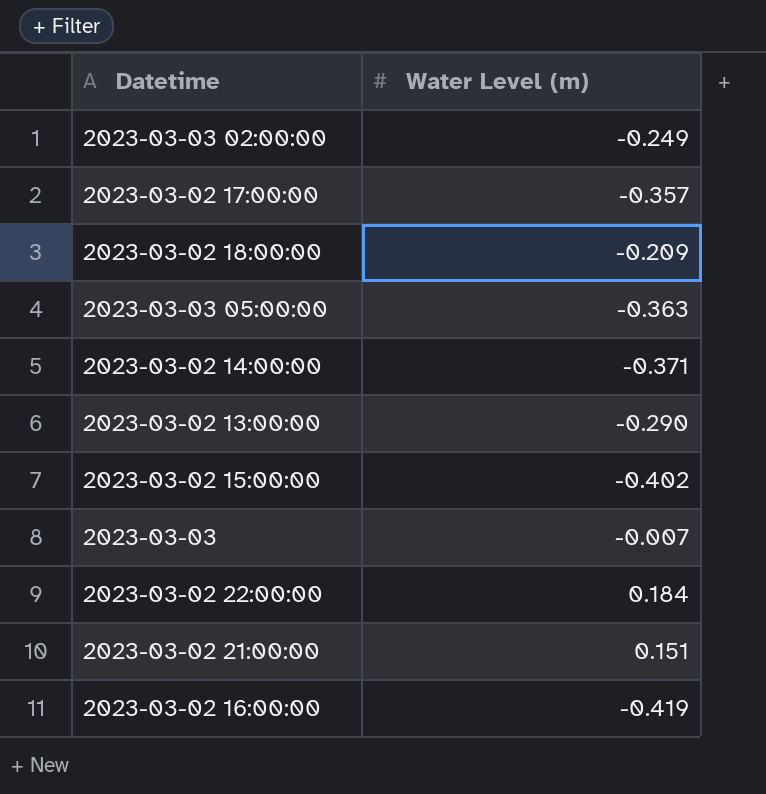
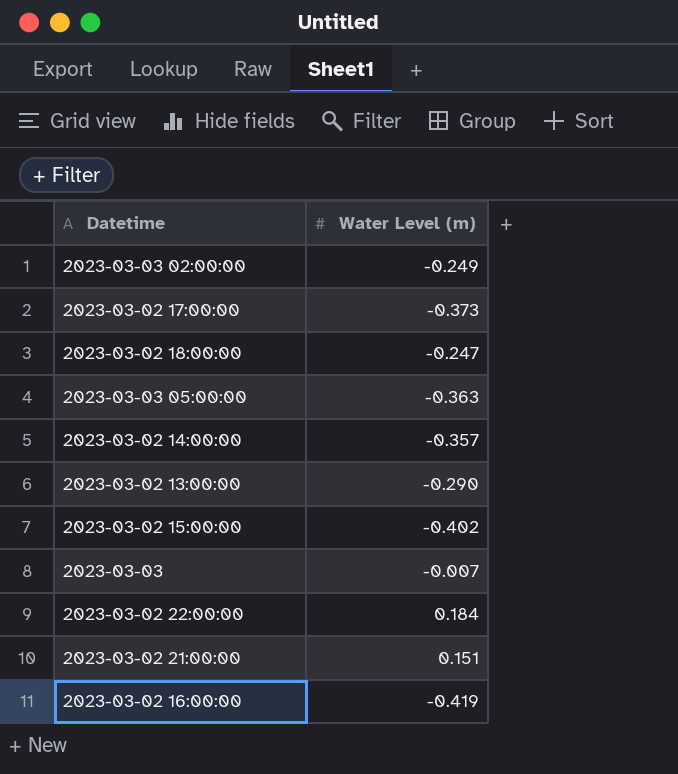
2023-03-02 17:00:00 | Water Level (m): -0.357 -> -0.373
2023-03-02 18:00:00 | Water Level (m): -0.209 -> -0.247
2023-03-02 14:00:00 | Water Level (m): -0.371 -> -0.357

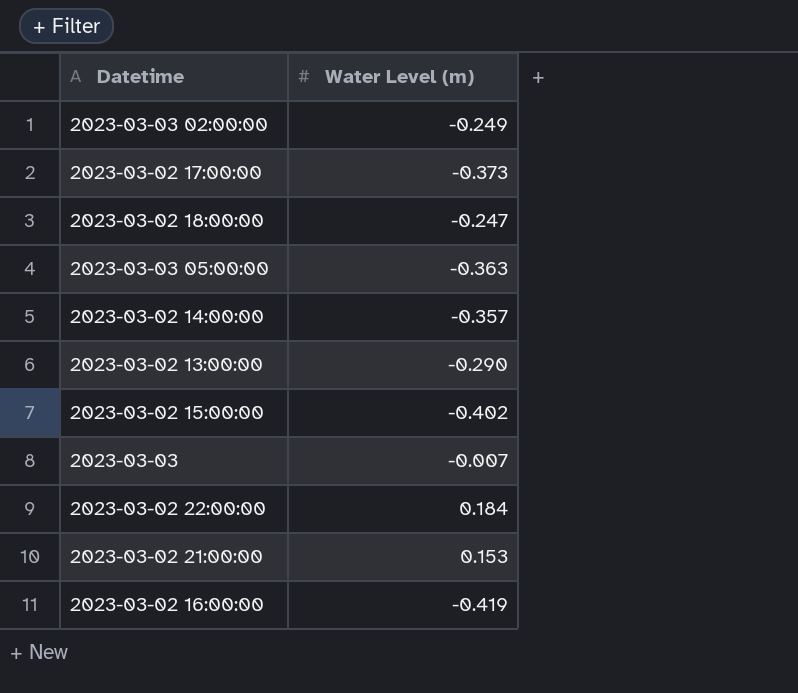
2023-03-02 21:00:00 | Water Level (m): 0.151 -> 0.153

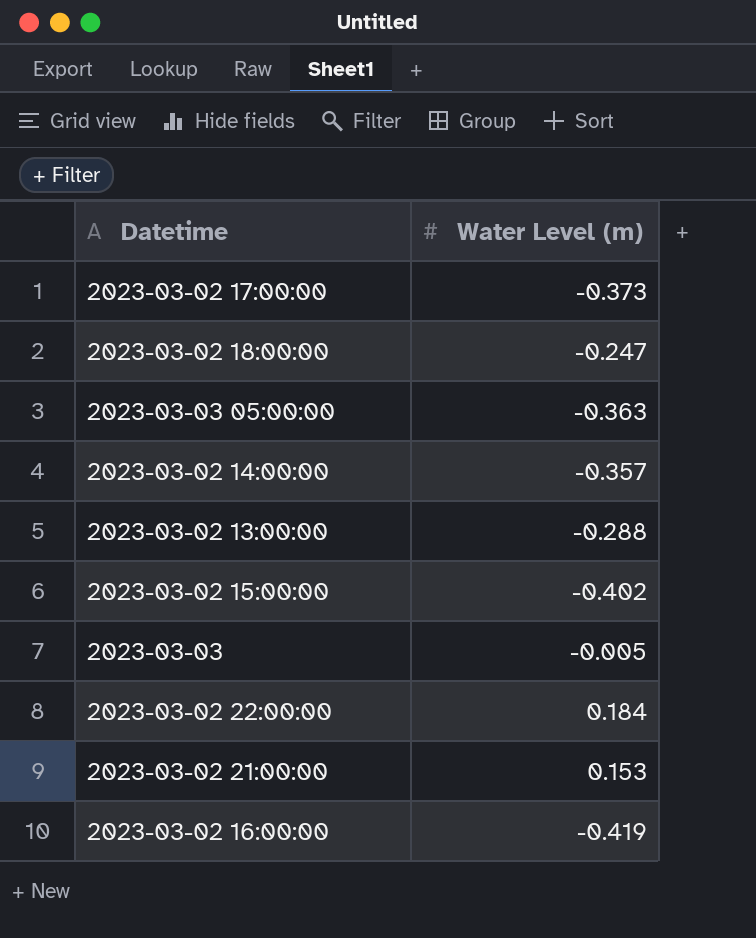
row 2023-03-03 02:00:00: -0.249 -> none
2023-03-02 13:00:00 | Water Level (m): -0.290 -> -0.288
2023-03-03 | Water Level (m): -0.007 -> -0.005

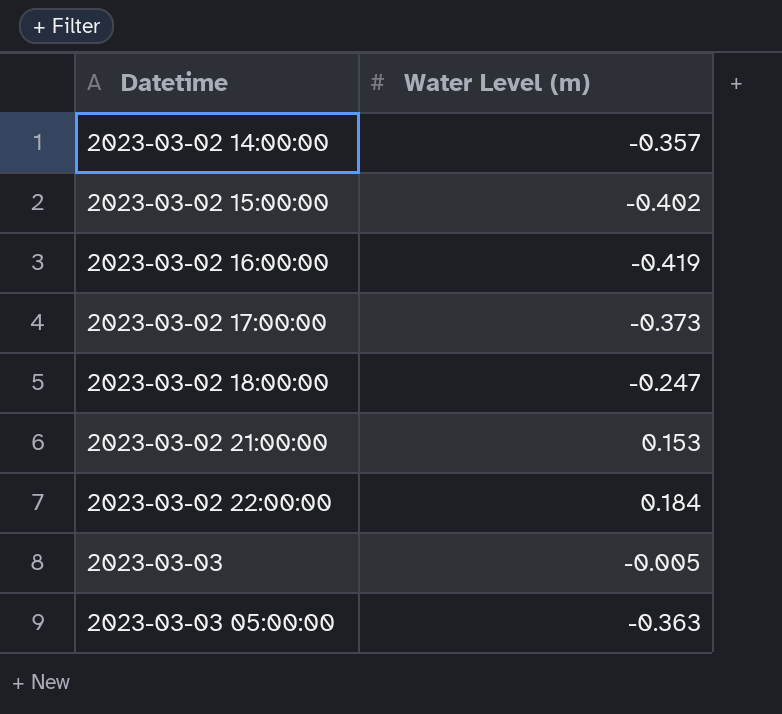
row order: none -> Datetime ascending
row 2023-03-02 13:00:00: -0.288 -> none

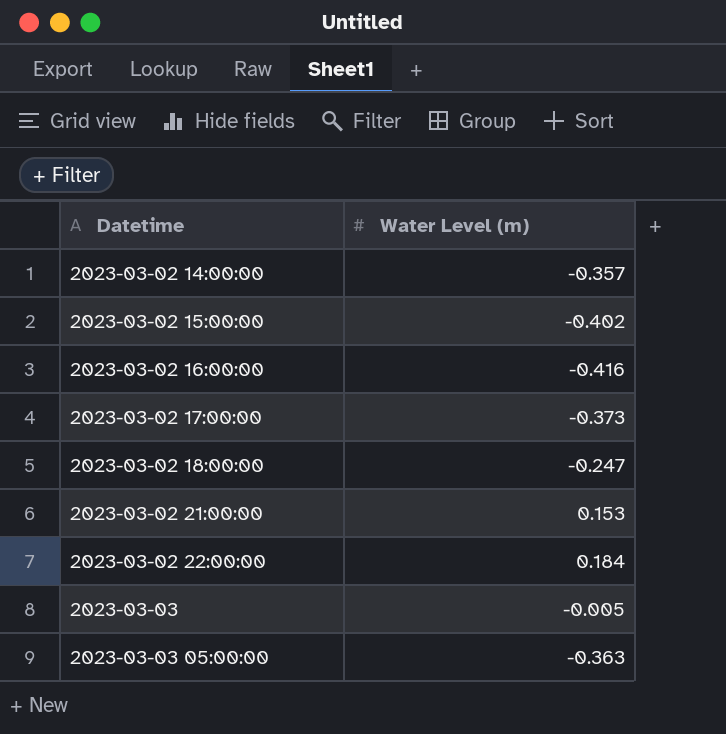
2023-03-02 16:00:00 | Water Level (m): -0.419 -> -0.416

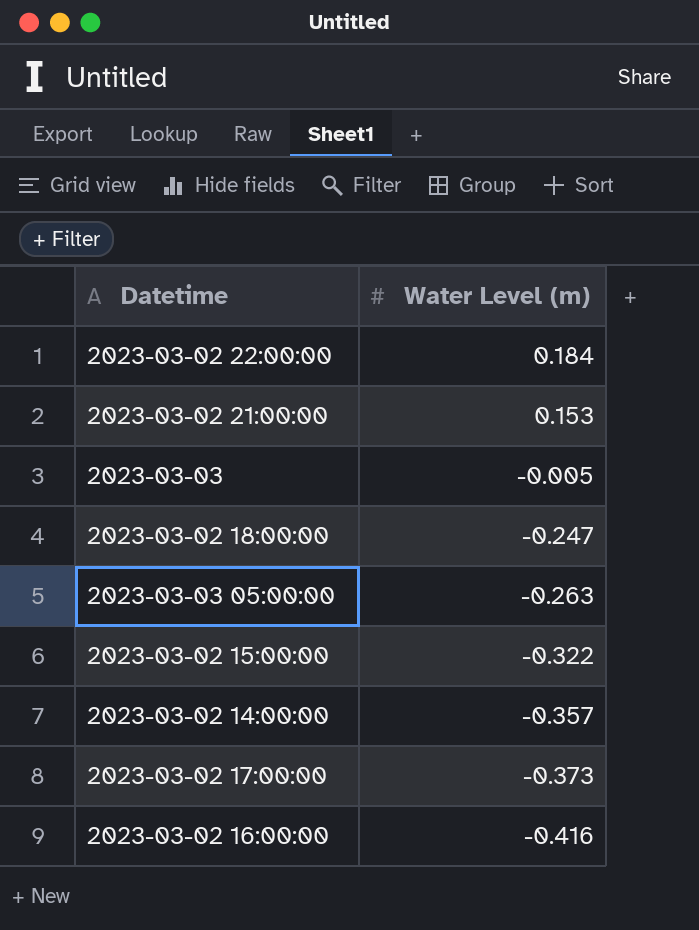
row order: Datetime ascending -> Water Level (m) descending
2023-03-03 05:00:00 | Water Level (m): -0.363 -> -0.263
2023-03-02 15:00:00 | Water Level (m): -0.402 -> -0.322

